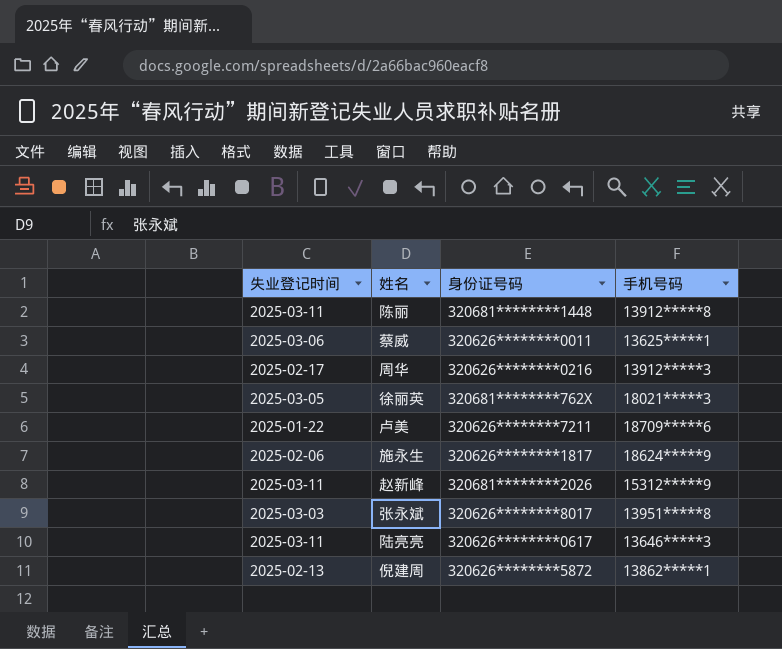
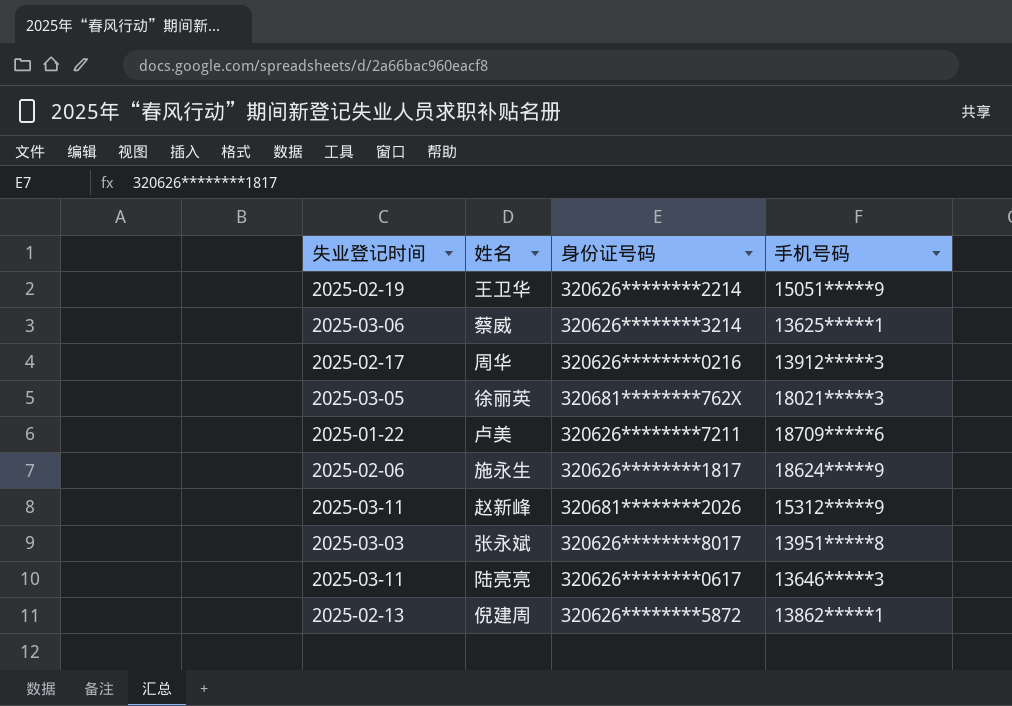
row 陈丽: 2025-03-11 | 320681********1448 | 13912*****8 -> none
row 王卫华: none -> 2025-02-19 | 320626********2214 | 15051*****9
蔡威 | 身份证号码: 320626********0011 -> 320626********3214

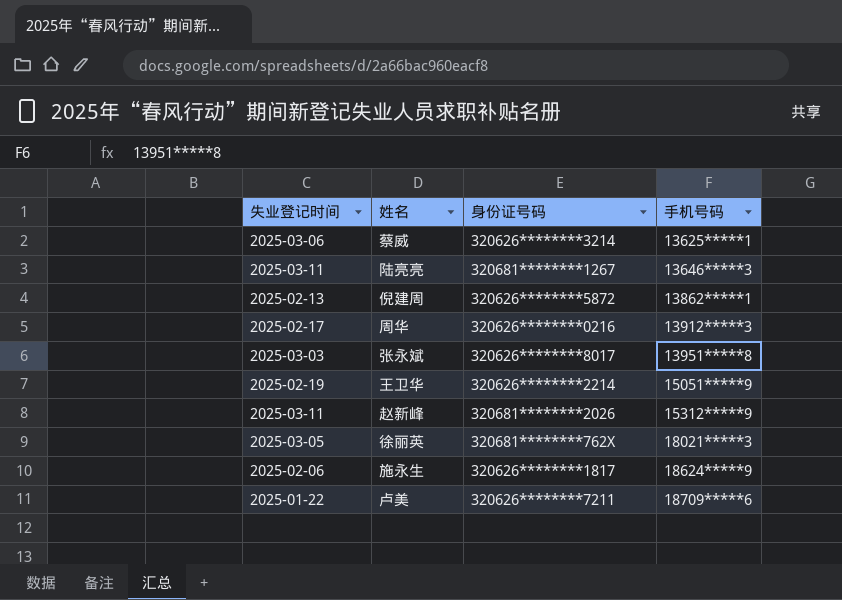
row order: none -> 手机号码 ascending
陆亮亮 | 身份证号码: 320626********0617 -> 320681********1267

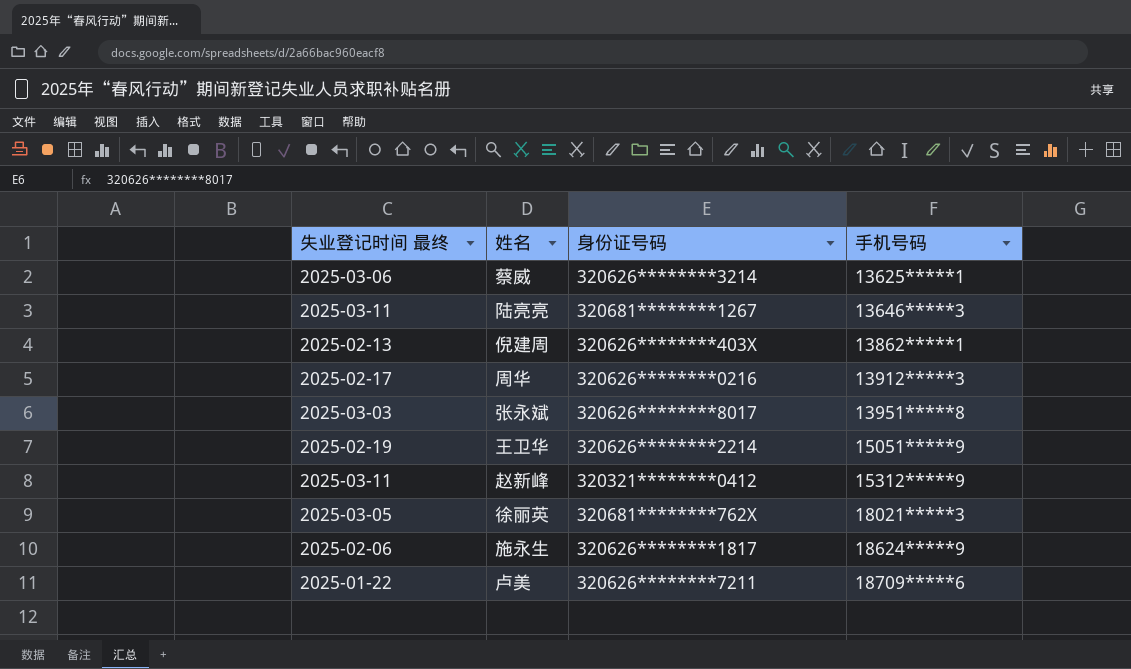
column name: 失业登记时间 -> 失业登记时间 最终
倪建周 | 身份证号码: 320626********5872 -> 320626********403X
赵新峰 | 身份证号码: 320681********2026 -> 320321********0412

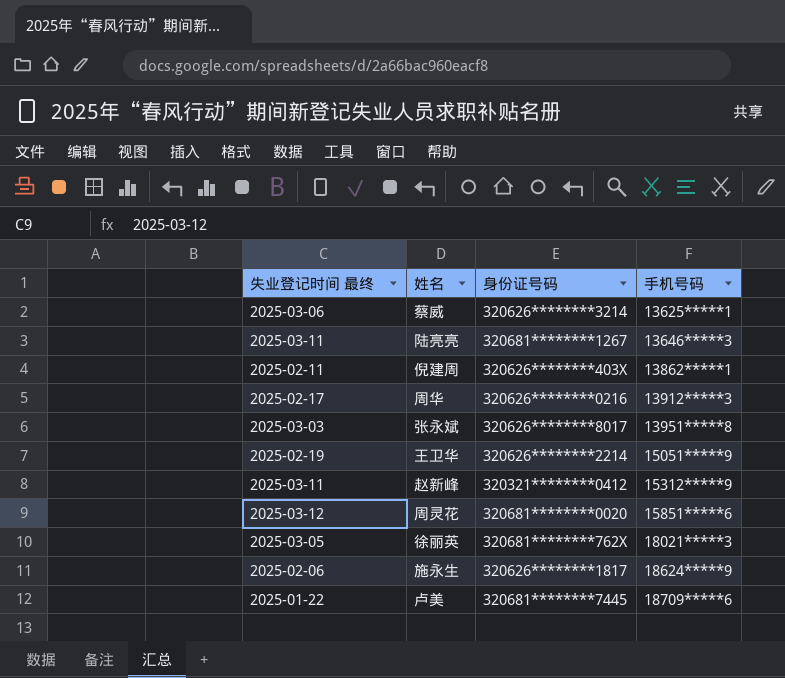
倪建周 | 失业登记时间 最终: 2025-02-13 -> 2025-02-11
row 周灵花: none -> 2025-03-12 | 320681********0020 | 15851*****6
卢美 | 身份证号码: 320626********7211 -> 320681********7445

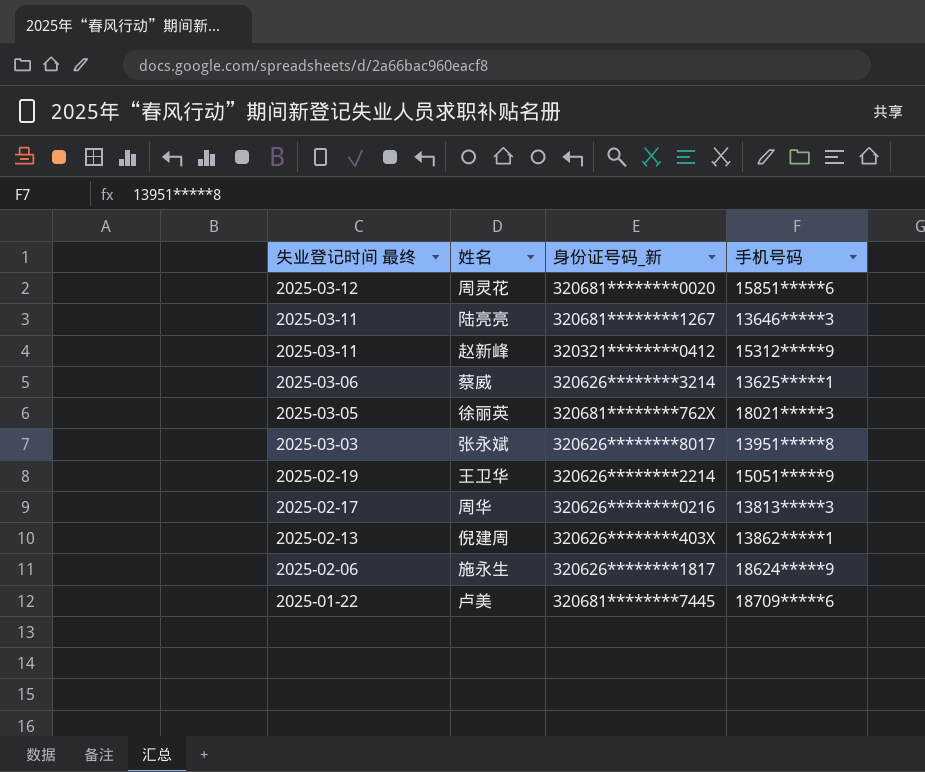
row order: 手机号码 ascending -> 失业登记时间 最终 descending
column name: 身份证号码 -> 身份证号码_新
周华 | 手机号码: 13912*****3 -> 13813*****3
倪建周 | 失业登记时间 最终: 2025-02-11 -> 2025-02-13

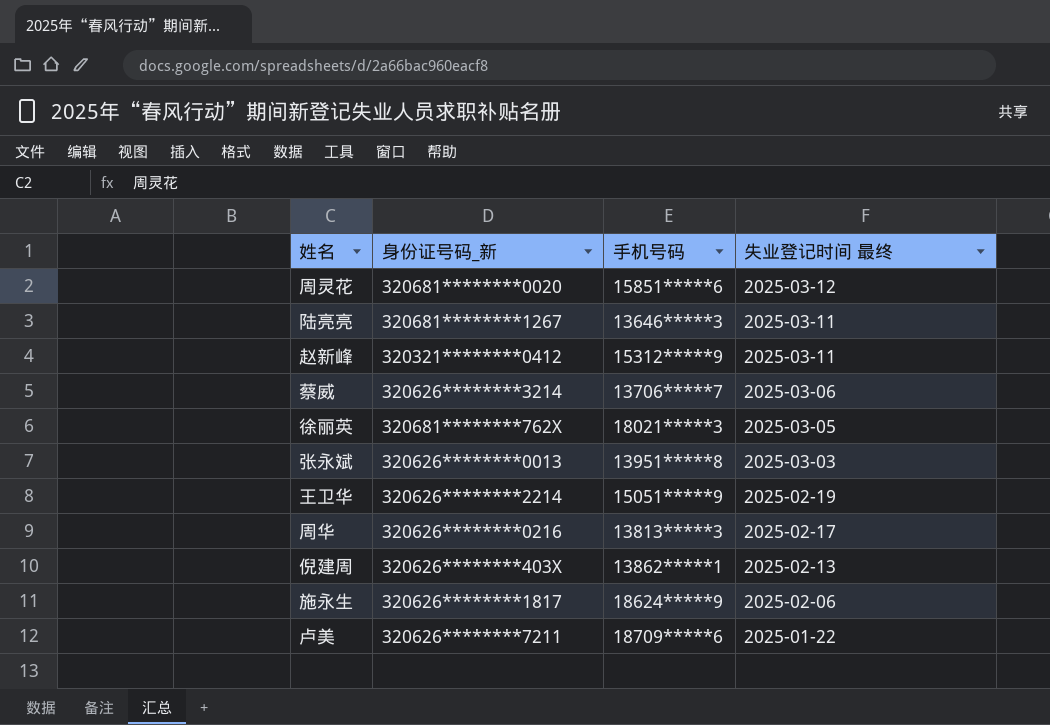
column 失业登记时间 最终 | position: 1 -> 4
蔡威 | 手机号码: 13625*****1 -> 13706*****7
张永斌 | 身份证号码_新: 320626********8017 -> 320626********0013
卢美 | 身份证号码_新: 320681********7445 -> 320626********7211

